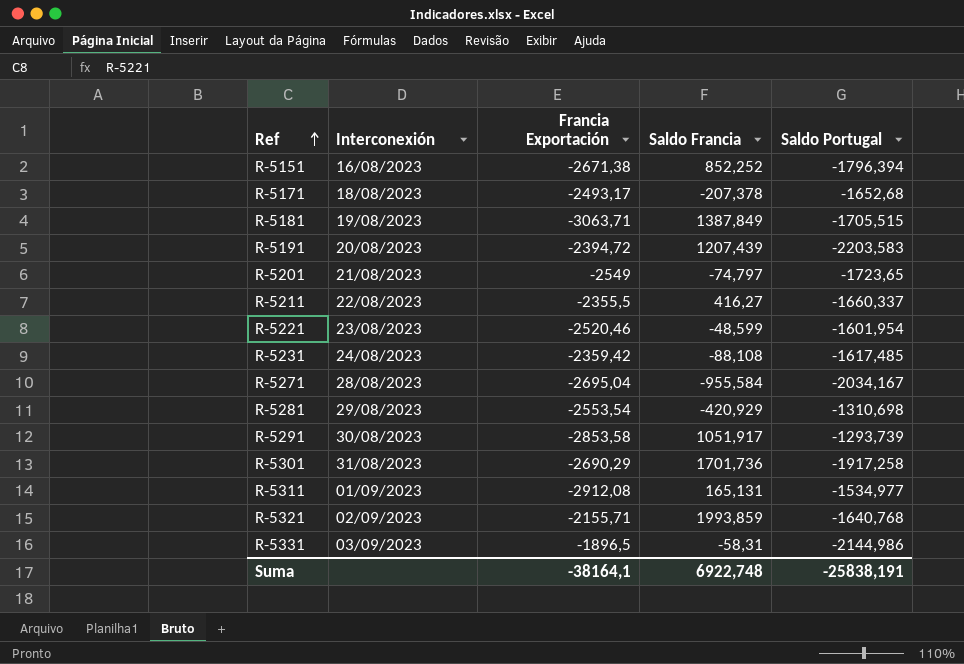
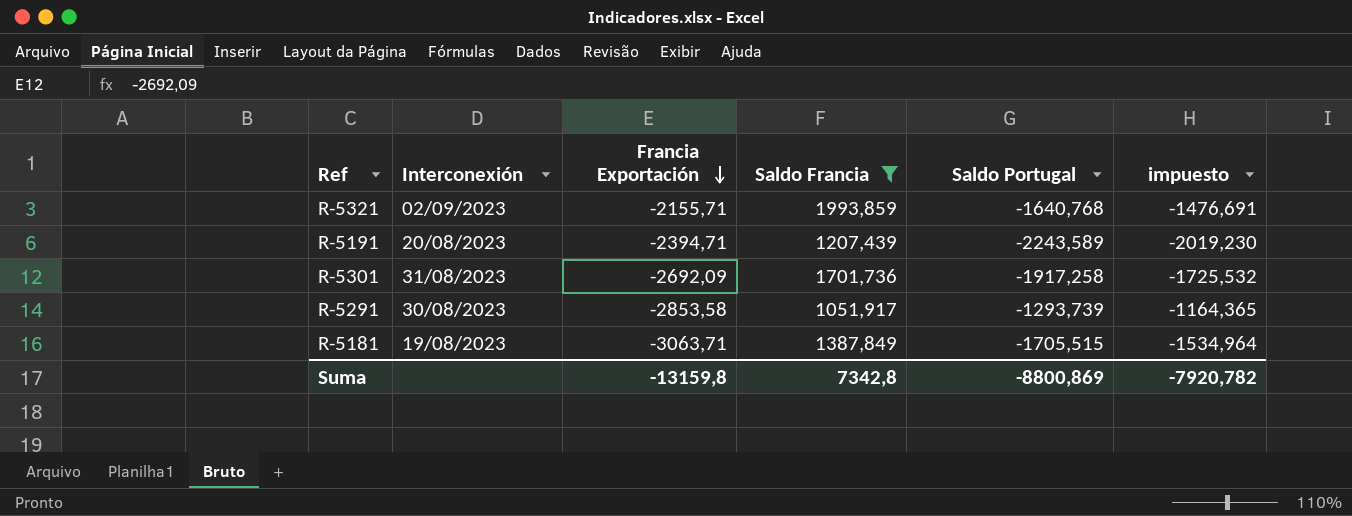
filter: none -> Saldo Francia >= 1051,917
row order: Ref ascending -> Francia Exportación descending
column impuesto | formula: none -> [Saldo Portugal] * 0,9
R-5191 | Francia Exportación: -2394,72 -> -2394,71
R-5191 | Saldo Portugal: -2203,583 -> -2243,589
R-5301 | Francia Exportación: -2690,29 -> -2692,09
Suma | Francia Exportación: -38164,1 -> -13159,8
Suma | Saldo Francia: 6922,748 -> 7342,8
Suma | Saldo Portugal: -25838,191 -> -8800,869

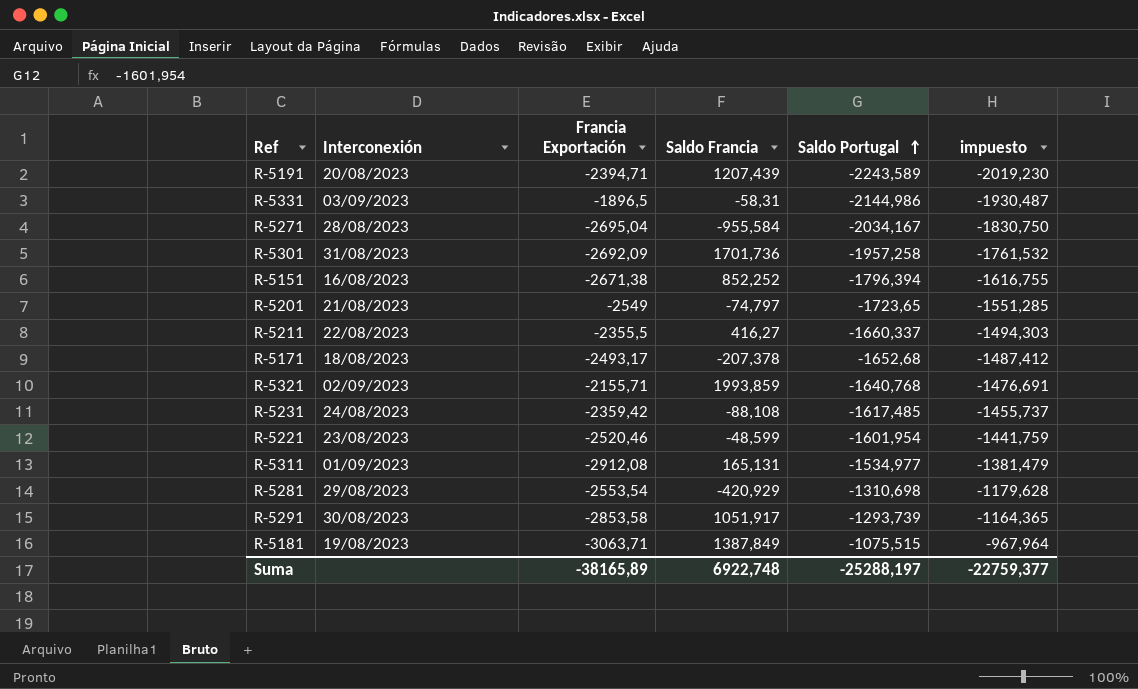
filter: Saldo Francia >= 1051,917 -> none
row order: Francia Exportación descending -> Saldo Portugal ascending
R-5301 | Saldo Portugal: -1917,258 -> -1957,258
R-5301 | impuesto: -1725,532 -> -1761,532
R-5181 | Saldo Portugal: -1705,515 -> -1075,515
R-5181 | impuesto: -1534,964 -> -967,964
Suma | Francia Exportación: -13159,8 -> -38165,89
Suma | Saldo Francia: 7342,8 -> 6922,748
Suma | Saldo Portugal: -8800,869 -> -25288,197
Suma | impuesto: -7920,782 -> -22759,377

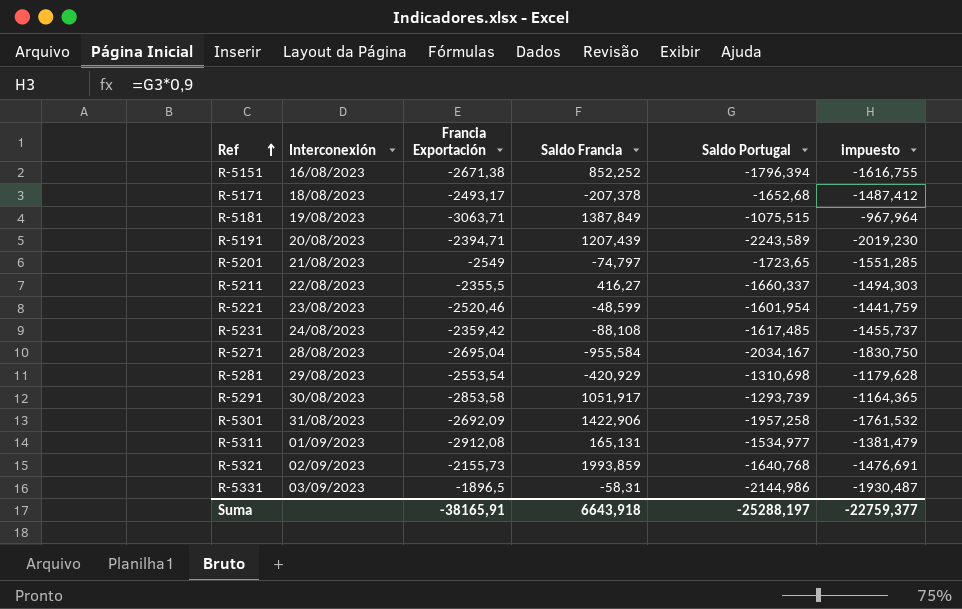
row order: Saldo Portugal ascending -> Ref ascending
R-5301 | Saldo Francia: 1701,736 -> 1422,906
R-5321 | Francia Exportación: -2155,71 -> -2155,73
Suma | Francia Exportación: -38165,89 -> -38165,91
Suma | Saldo Francia: 6922,748 -> 6643,918

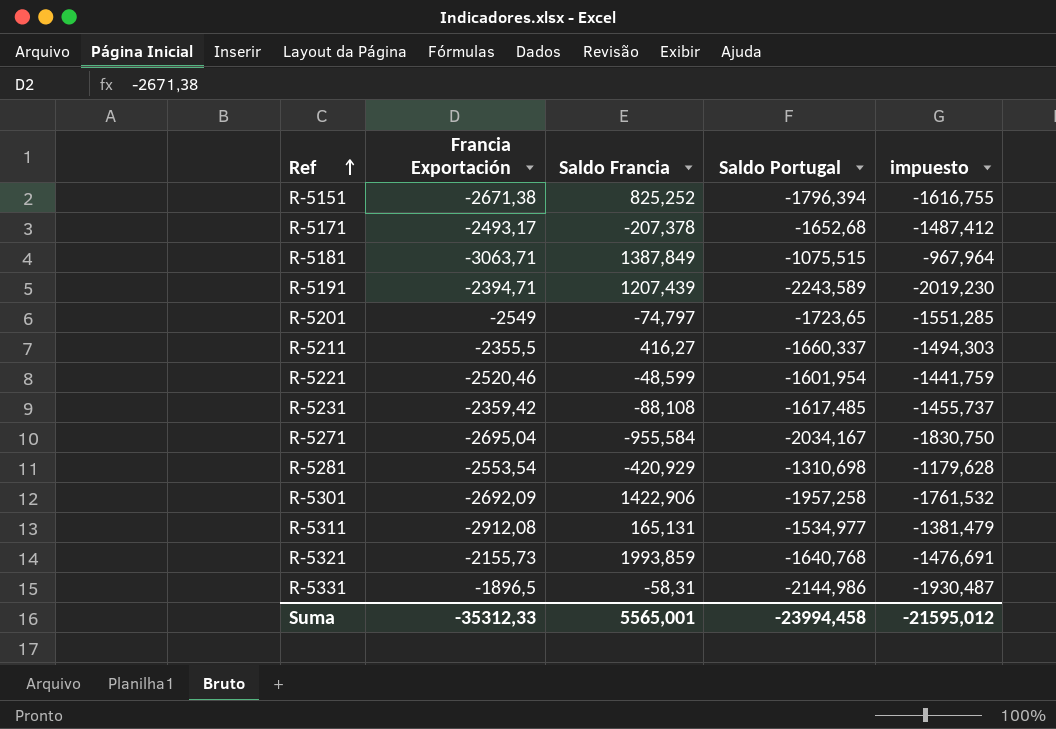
column Interconexión | position: 2 -> none
row R-5291: 30/08/2023 | -2853,58 | 1051,917 | -1293,739 | -1164,365 -> none
R-5151 | Saldo Francia: 852,252 -> 825,252
Suma | Francia Exportación: -38165,91 -> -35312,33
Suma | Saldo Francia: 6643,918 -> 5565,001
Suma | Saldo Portugal: -25288,197 -> -23994,458
Suma | impuesto: -22759,377 -> -21595,012

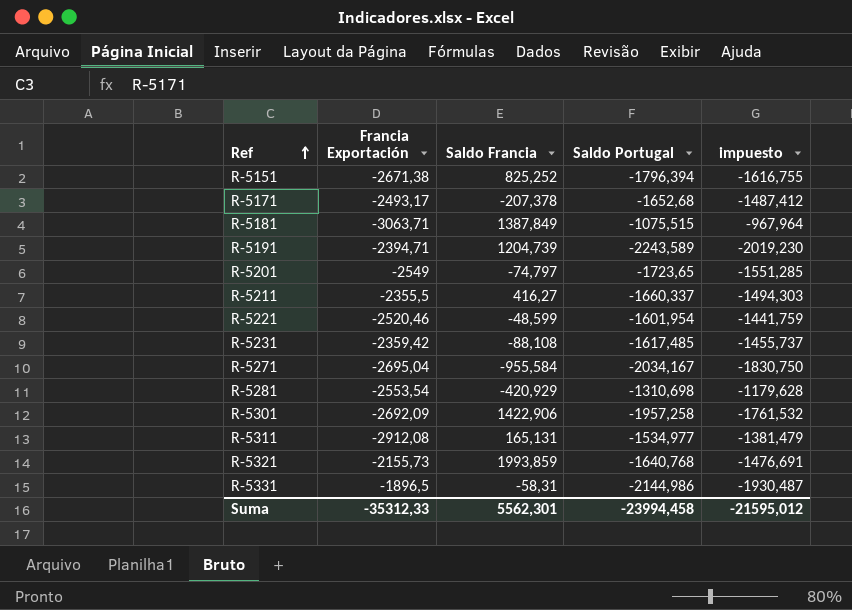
R-5191 | Saldo Francia: 1207,439 -> 1204,739
Suma | Saldo Francia: 5565,001 -> 5562,301

